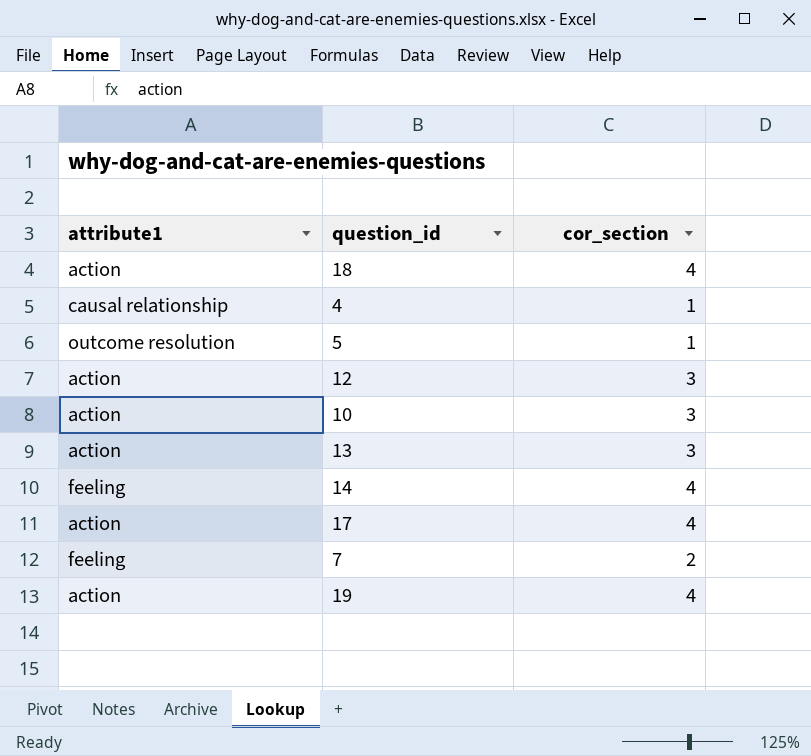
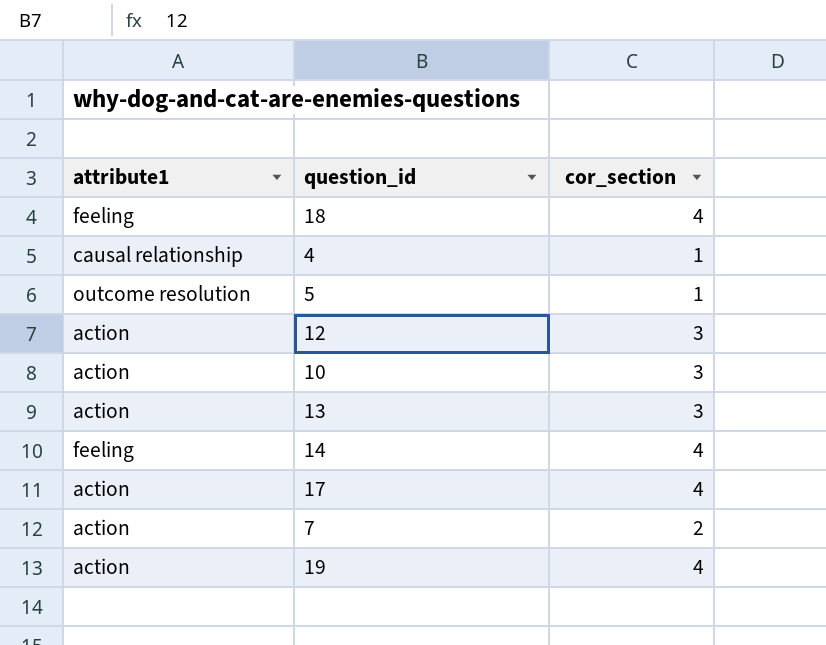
18 | attribute1: action -> feeling
7 | attribute1: feeling -> action

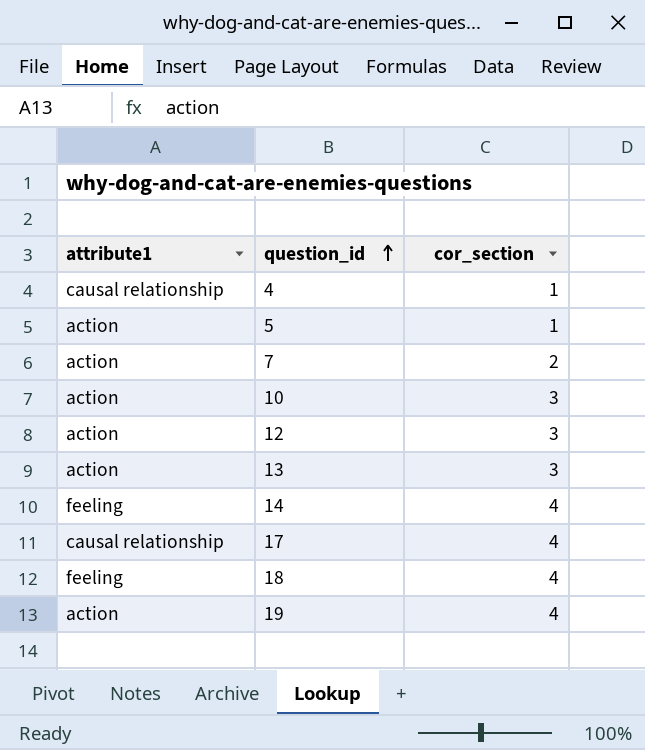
row order: none -> question_id ascending
5 | attribute1: outcome resolution -> action
17 | attribute1: action -> causal relationship

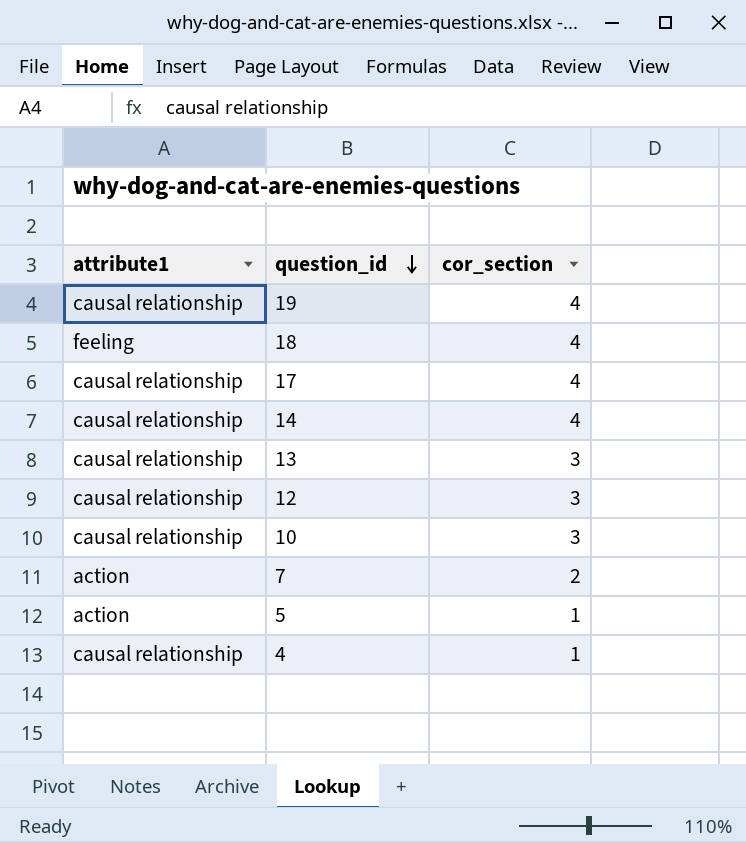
row order: question_id ascending -> question_id descending
19 | attribute1: action -> causal relationship
14 | attribute1: feeling -> causal relationship
13 | attribute1: action -> causal relationship
12 | attribute1: action -> causal relationship
10 | attribute1: action -> causal relationship

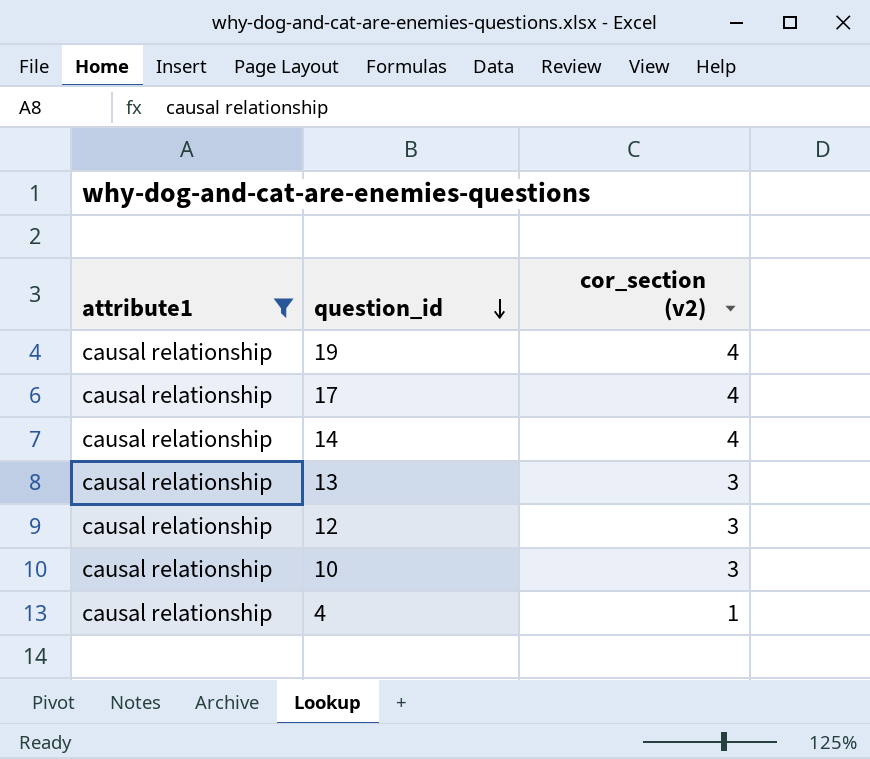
filter: none -> attribute1 = causal relationship
column name: cor_section -> cor_section (v2)

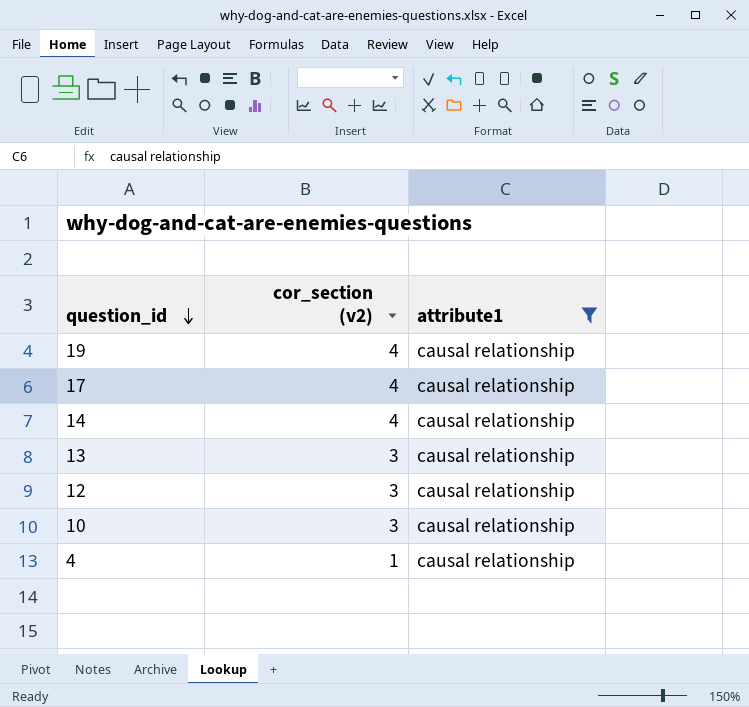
column attribute1 | position: 1 -> 3

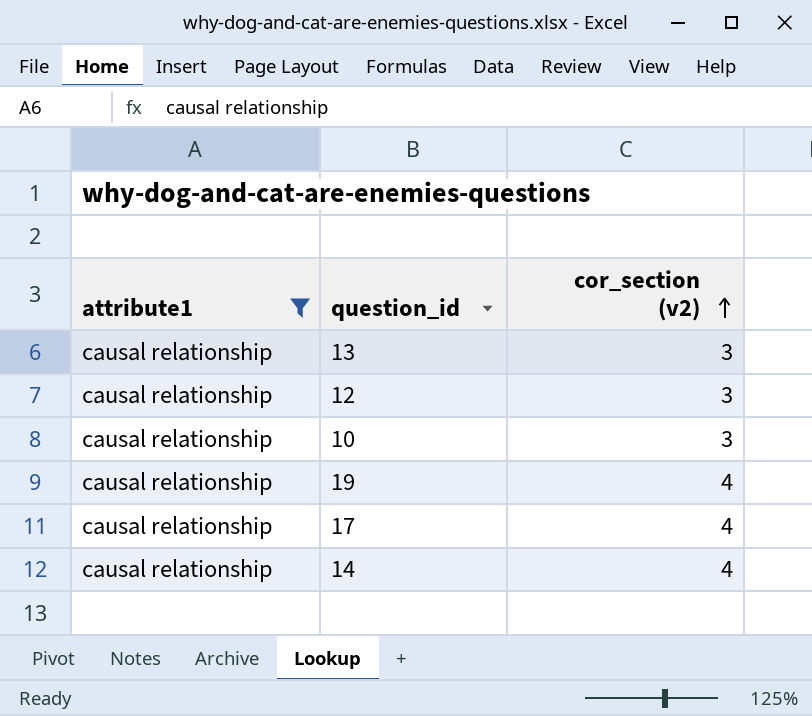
row order: question_id descending -> cor_section (v2) ascending
column attribute1 | position: 3 -> 1
row 4: 1 | causal relationship -> none

